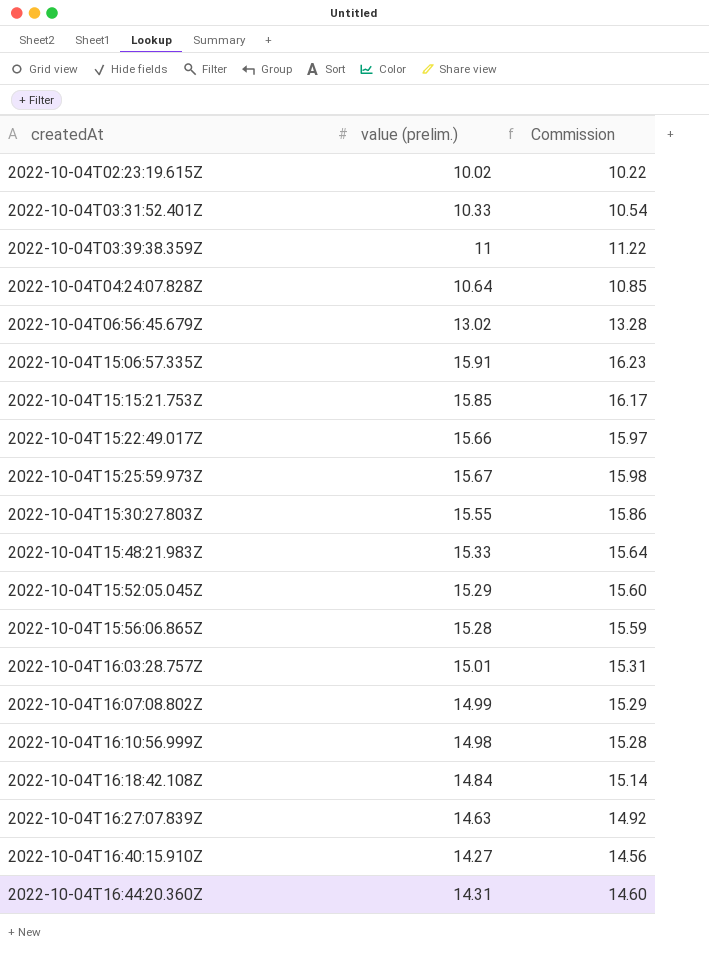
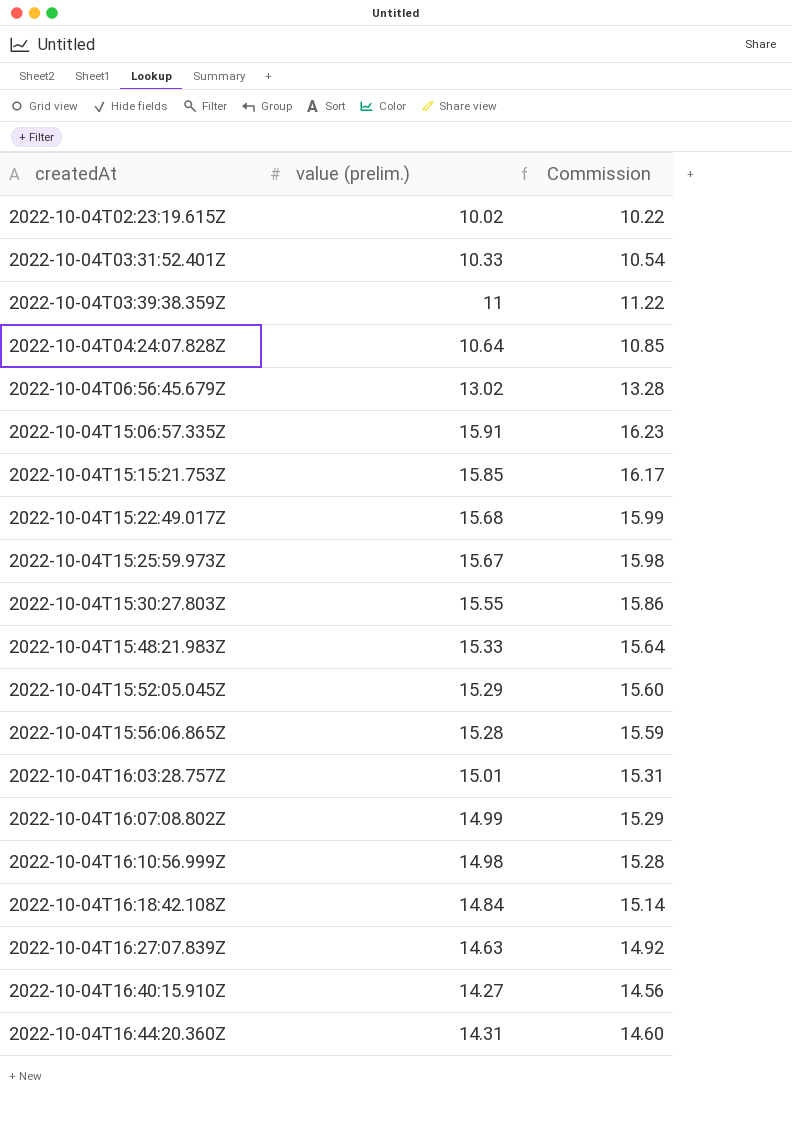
2022-10-04T15:22:49.017Z | value (prelim.): 15.66 -> 15.68
2022-10-04T15:22:49.017Z | Commission: 15.97 -> 15.99

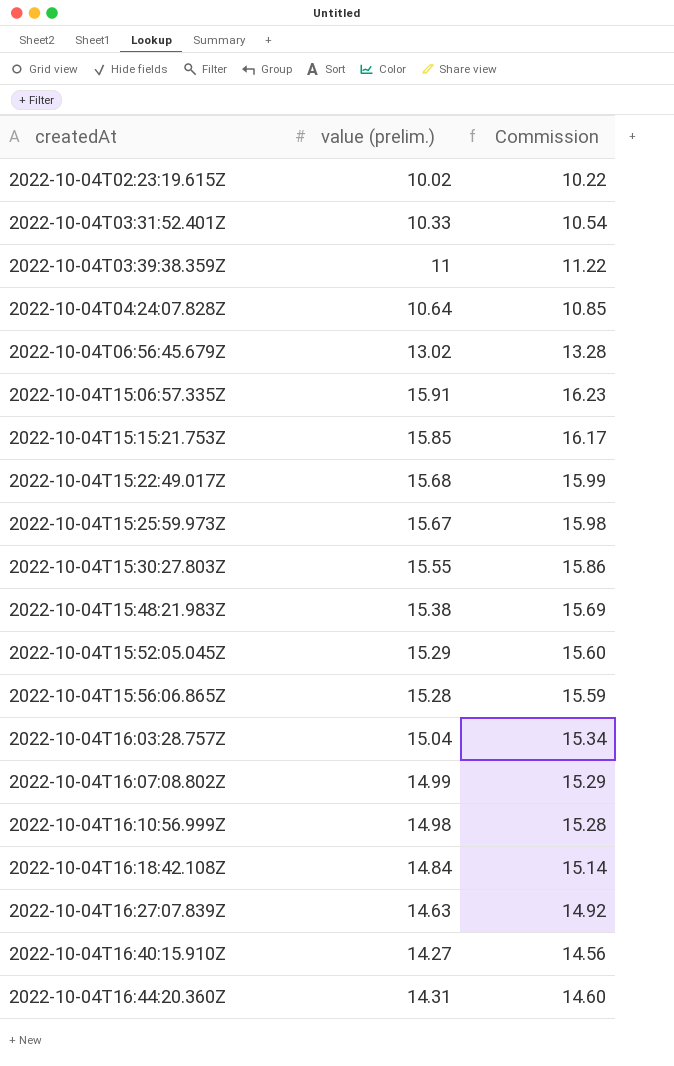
2022-10-04T15:48:21.983Z | value (prelim.): 15.33 -> 15.38
2022-10-04T15:48:21.983Z | Commission: 15.64 -> 15.69
2022-10-04T16:03:28.757Z | value (prelim.): 15.01 -> 15.04
2022-10-04T16:03:28.757Z | Commission: 15.31 -> 15.34

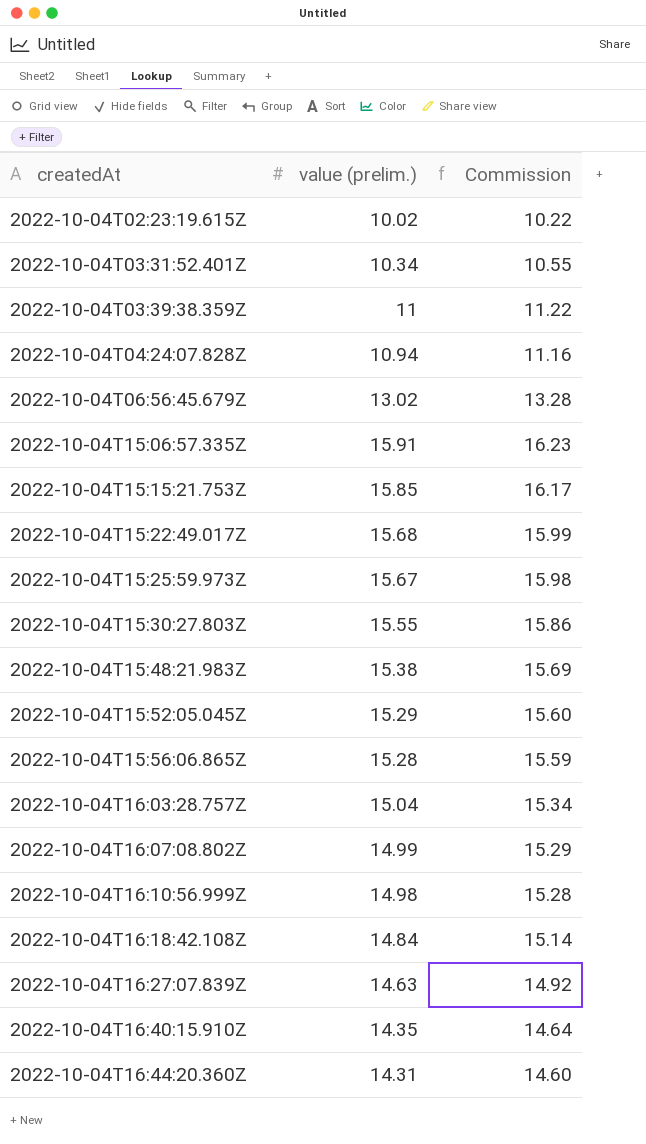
2022-10-04T03:31:52.401Z | value (prelim.): 10.33 -> 10.34
2022-10-04T03:31:52.401Z | Commission: 10.54 -> 10.55
2022-10-04T04:24:07.828Z | value (prelim.): 10.64 -> 10.94
2022-10-04T04:24:07.828Z | Commission: 10.85 -> 11.16
2022-10-04T16:40:15.910Z | value (prelim.): 14.27 -> 14.35
2022-10-04T16:40:15.910Z | Commission: 14.56 -> 14.64

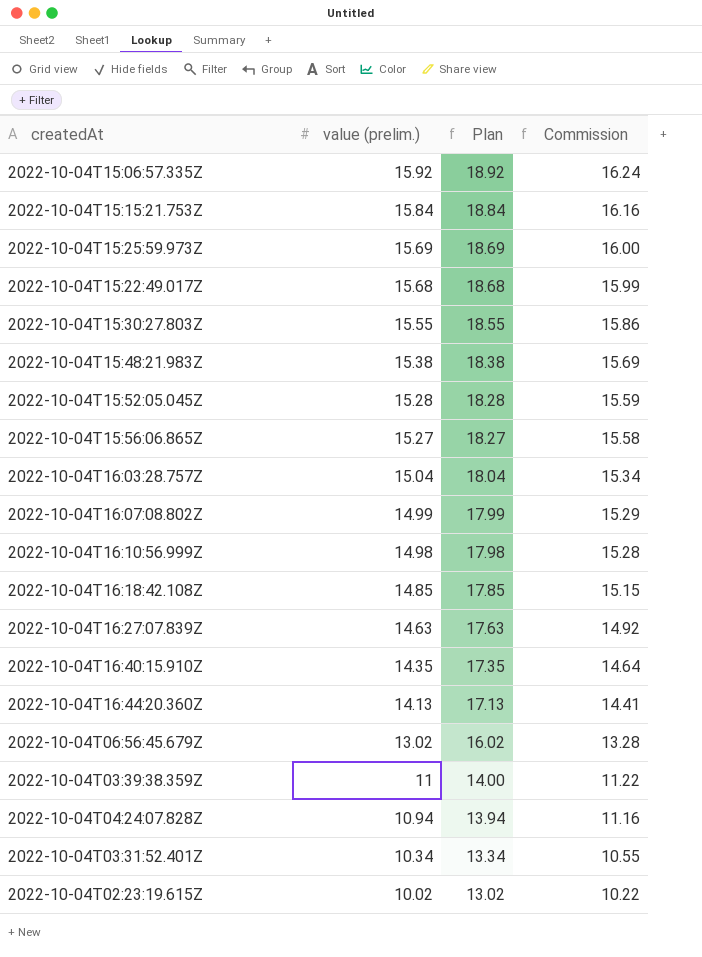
row order: createdAt ascending -> value (prelim.) descending
column Plan | formula: none -> [value (prelim.)] + 3
2022-10-04T15:06:57.335Z | value (prelim.): 15.91 -> 15.92
2022-10-04T15:06:57.335Z | Commission: 16.23 -> 16.24
2022-10-04T15:15:21.753Z | value (prelim.): 15.85 -> 15.84
2022-10-04T15:15:21.753Z | Commission: 16.17 -> 16.16
2022-10-04T15:25:59.973Z | value (prelim.): 15.67 -> 15.69
2022-10-04T15:25:59.973Z | Commission: 15.98 -> 16.00
2022-10-04T15:52:05.045Z | value (prelim.): 15.29 -> 15.28
2022-10-04T15:52:05.045Z | Commission: 15.60 -> 15.59
2022-10-04T15:56:06.865Z | value (prelim.): 15.28 -> 15.27
2022-10-04T15:56:06.865Z | Commission: 15.59 -> 15.58
2022-10-04T16:18:42.108Z | value (prelim.): 14.84 -> 14.85
2022-10-04T16:18:42.108Z | Commission: 15.14 -> 15.15
2022-10-04T16:44:20.360Z | value (prelim.): 14.31 -> 14.13
2022-10-04T16:44:20.360Z | Commission: 14.60 -> 14.41

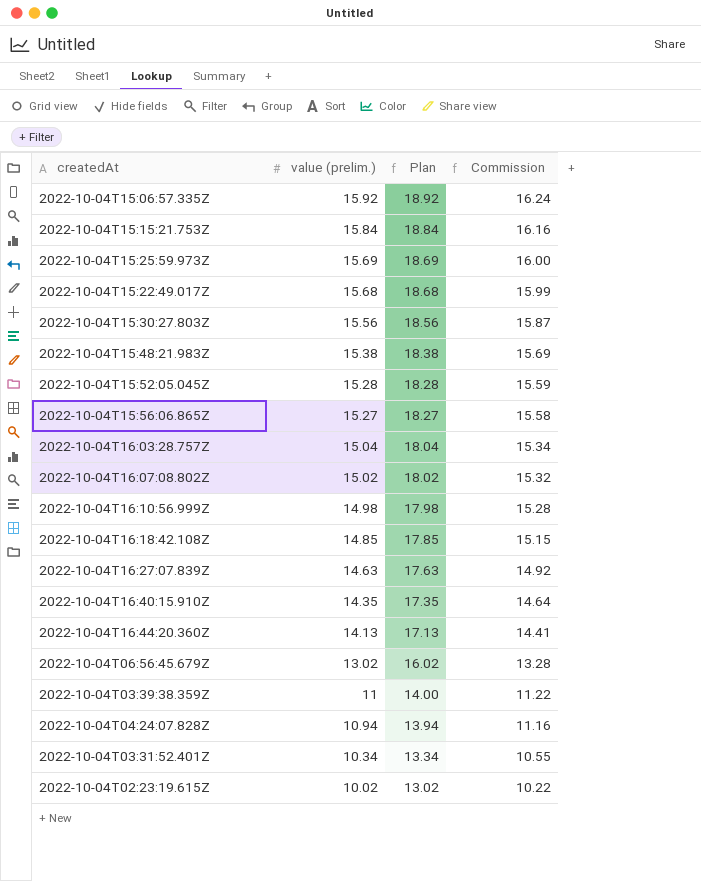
2022-10-04T15:30:27.803Z | value (prelim.): 15.55 -> 15.56
2022-10-04T15:30:27.803Z | Plan: 18.55 -> 18.56
2022-10-04T15:30:27.803Z | Commission: 15.86 -> 15.87
2022-10-04T16:07:08.802Z | value (prelim.): 14.99 -> 15.02
2022-10-04T16:07:08.802Z | Plan: 17.99 -> 18.02
2022-10-04T16:07:08.802Z | Commission: 15.29 -> 15.32

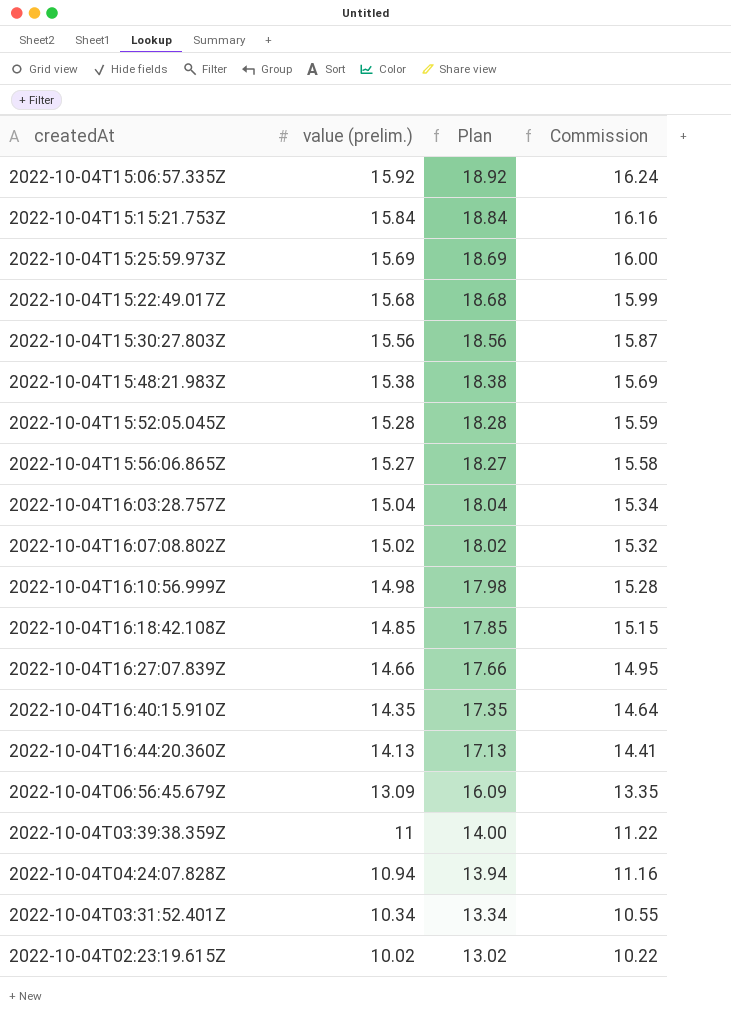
2022-10-04T16:27:07.839Z | value (prelim.): 14.63 -> 14.66
2022-10-04T16:27:07.839Z | Plan: 17.63 -> 17.66
2022-10-04T16:27:07.839Z | Commission: 14.92 -> 14.95
2022-10-04T06:56:45.679Z | value (prelim.): 13.02 -> 13.09
2022-10-04T06:56:45.679Z | Plan: 16.02 -> 16.09
2022-10-04T06:56:45.679Z | Commission: 13.28 -> 13.35

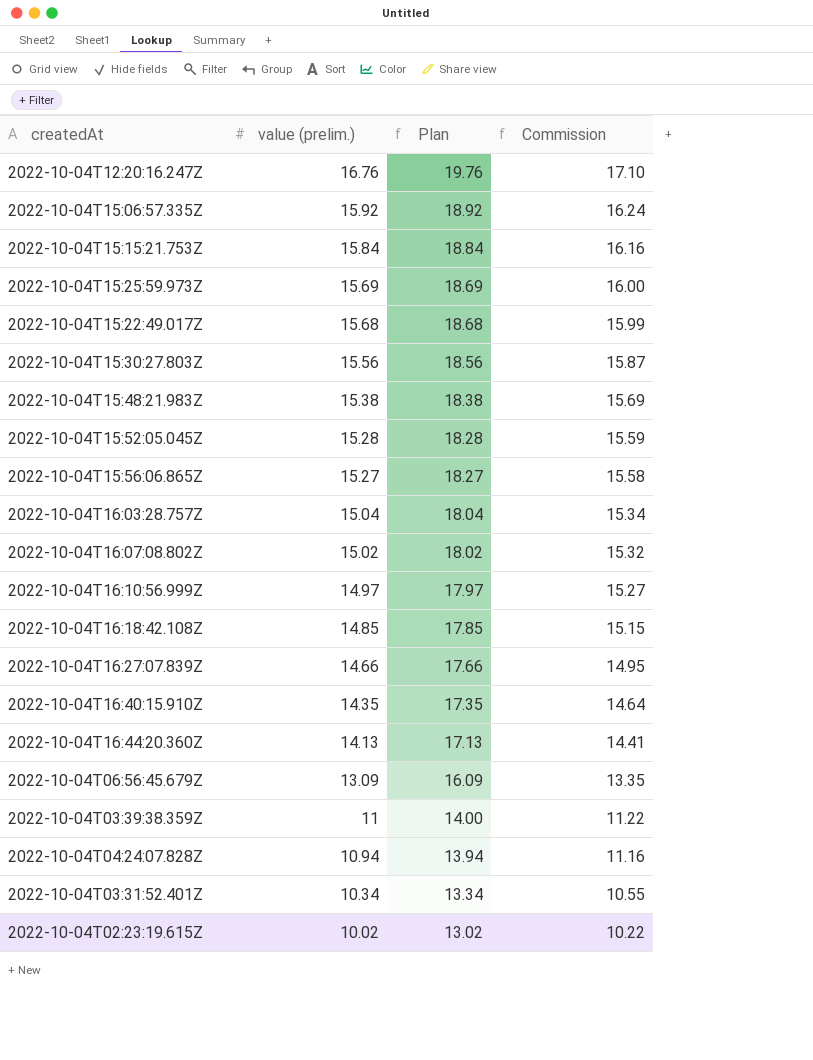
row 2022-10-04T12:20:16.247Z: none -> 16.76 | 19.76 | 17.10
2022-10-04T16:10:56.999Z | value (prelim.): 14.98 -> 14.97
2022-10-04T16:10:56.999Z | Plan: 17.98 -> 17.97
2022-10-04T16:10:56.999Z | Commission: 15.28 -> 15.27

